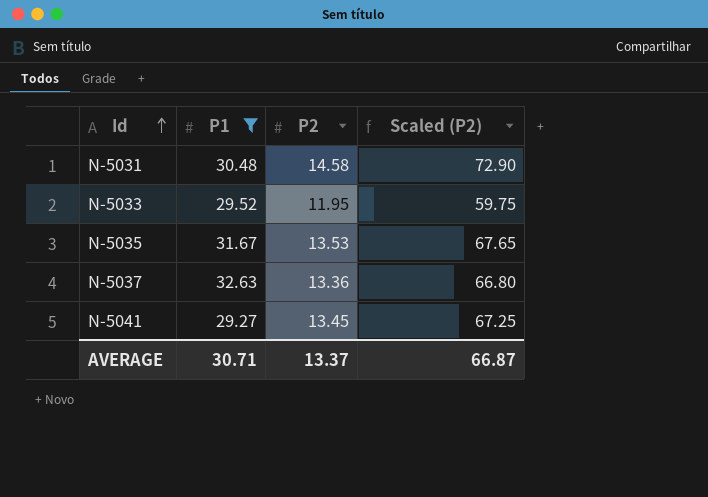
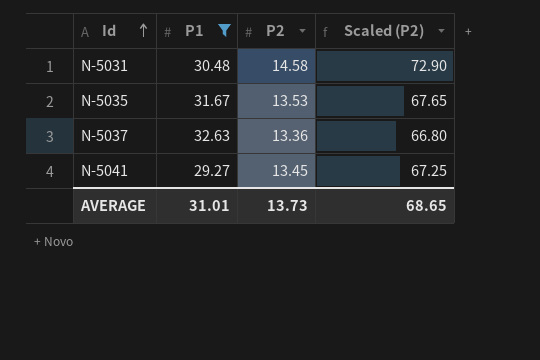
row N-5033: 29.52 | 11.95 | 59.75 -> none
AVERAGE | P1: 30.71 -> 31.01
AVERAGE | P2: 13.37 -> 13.73
AVERAGE | Scaled (P2): 66.87 -> 68.65

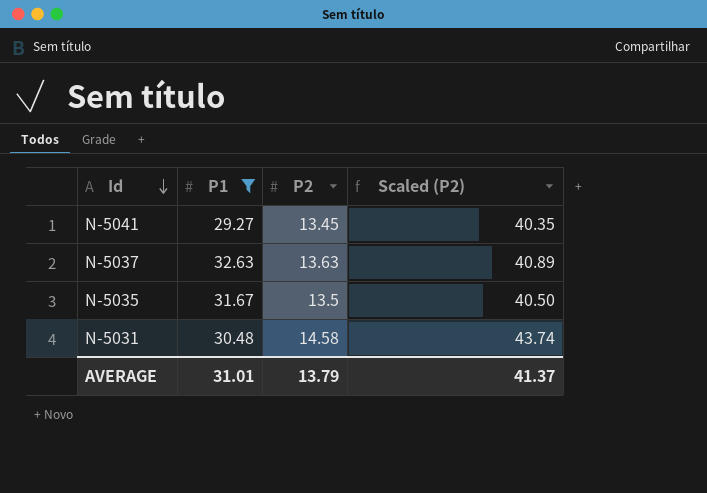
row order: Id ascending -> Id descending
column Scaled (P2) | formula: [P2] * 5 -> [P2] * 3
N-5037 | P2: 13.36 -> 13.63
N-5035 | P2: 13.53 -> 13.5
AVERAGE | P2: 13.73 -> 13.79
AVERAGE | Scaled (P2): 68.65 -> 41.37

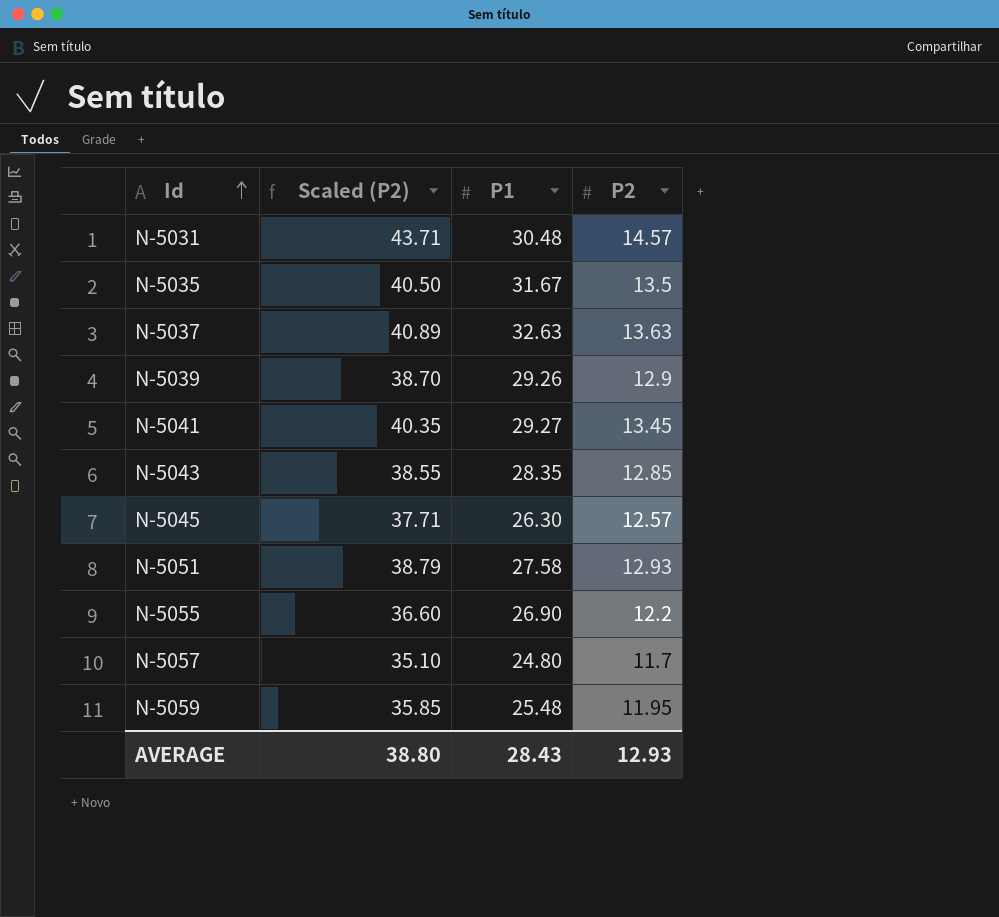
filter: P1 >= 29.27 -> none
row order: Id descending -> Id ascending
column Scaled (P2) | position: 4 -> 2
N-5031 | Scaled (P2): 43.74 -> 43.71
N-5031 | P2: 14.58 -> 14.57
AVERAGE | Scaled (P2): 41.37 -> 38.80
AVERAGE | P1: 31.01 -> 28.43
AVERAGE | P2: 13.79 -> 12.93

